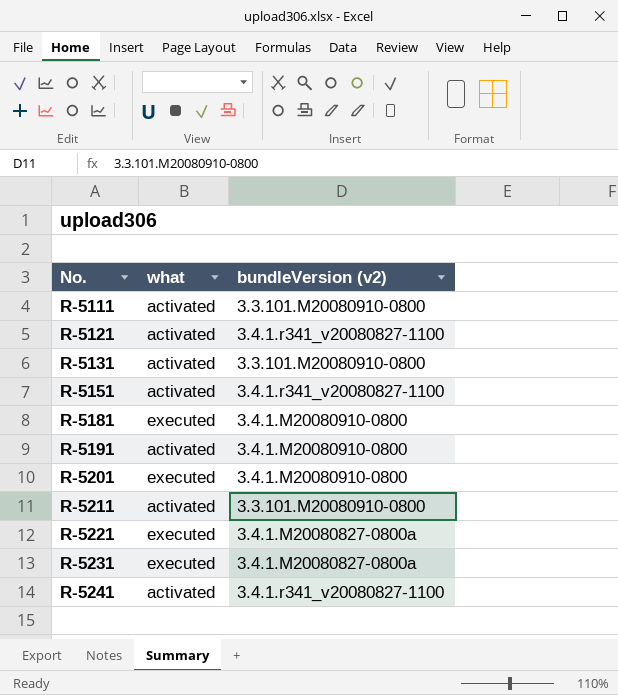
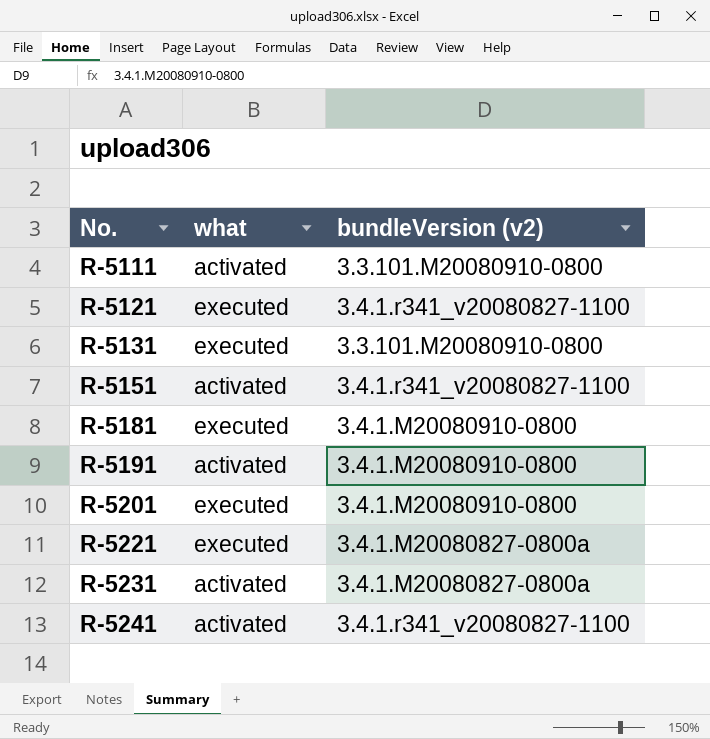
row R-5211: activated | 3.3.101.M20080910-0800 -> none
R-5121 | what: activated -> executed
R-5131 | what: activated -> executed
R-5231 | what: executed -> activated

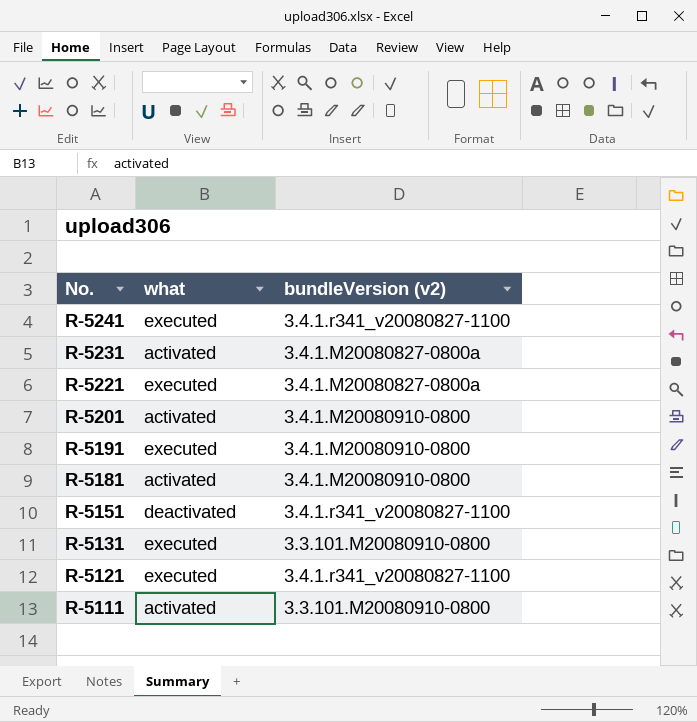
row order: No. ascending -> No. descending
R-5241 | what: activated -> executed
R-5201 | what: executed -> activated
R-5191 | what: activated -> executed
R-5181 | what: executed -> activated
R-5151 | what: activated -> deactivated

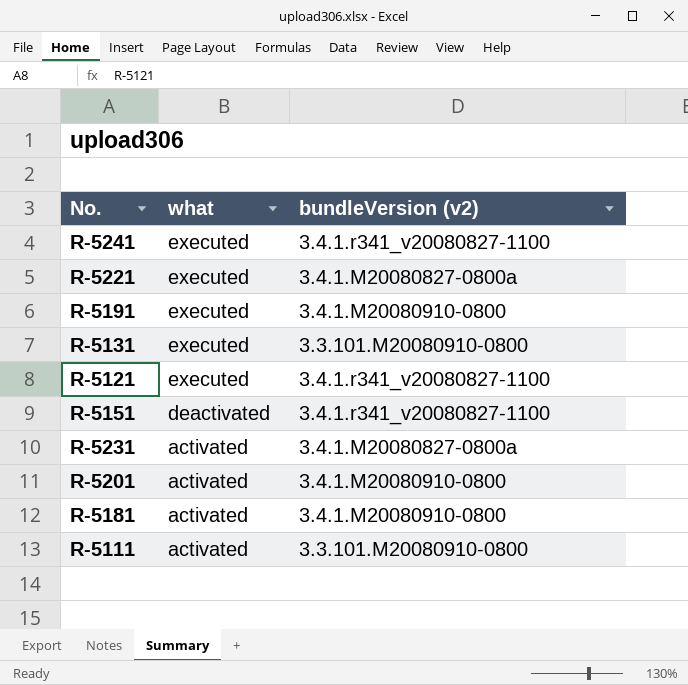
row order: No. descending -> what descending

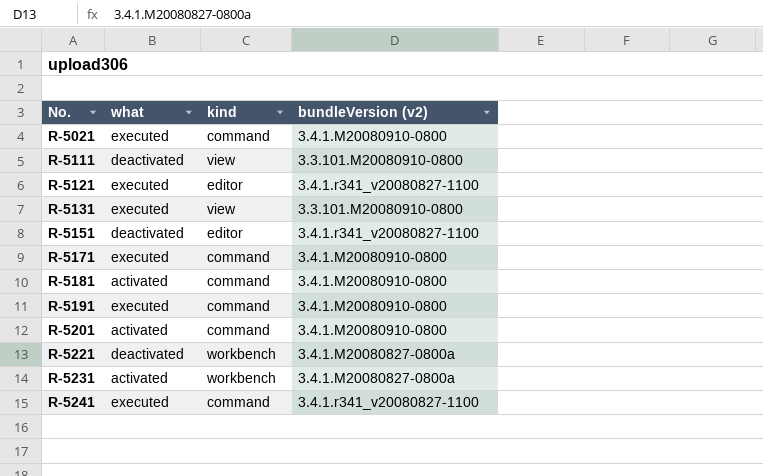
row order: what descending -> No. ascending
column kind | position: none -> 3
row R-5021: none -> executed | command | 3.4.1.M20080910-0800
R-5111 | what: activated -> deactivated
row R-5171: none -> executed | command | 3.4.1.M20080910-0800
R-5221 | what: executed -> deactivated

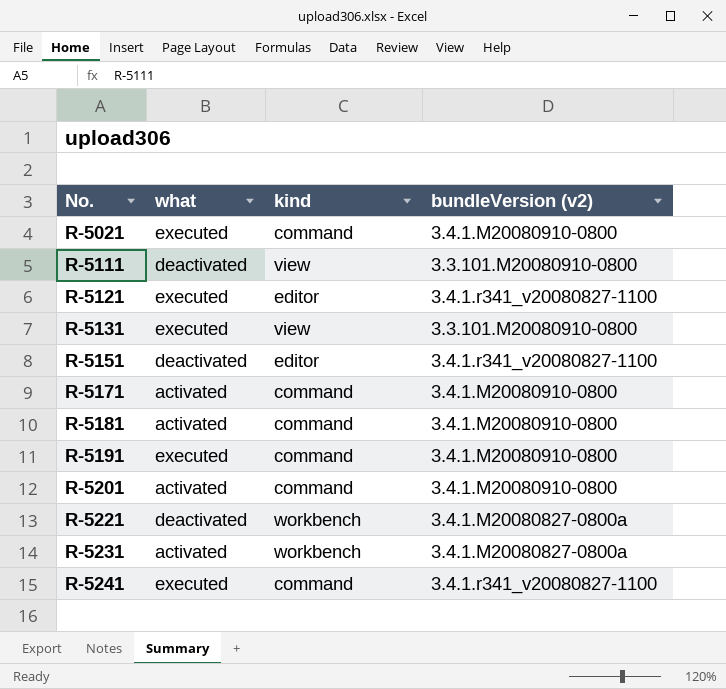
R-5171 | what: executed -> activated

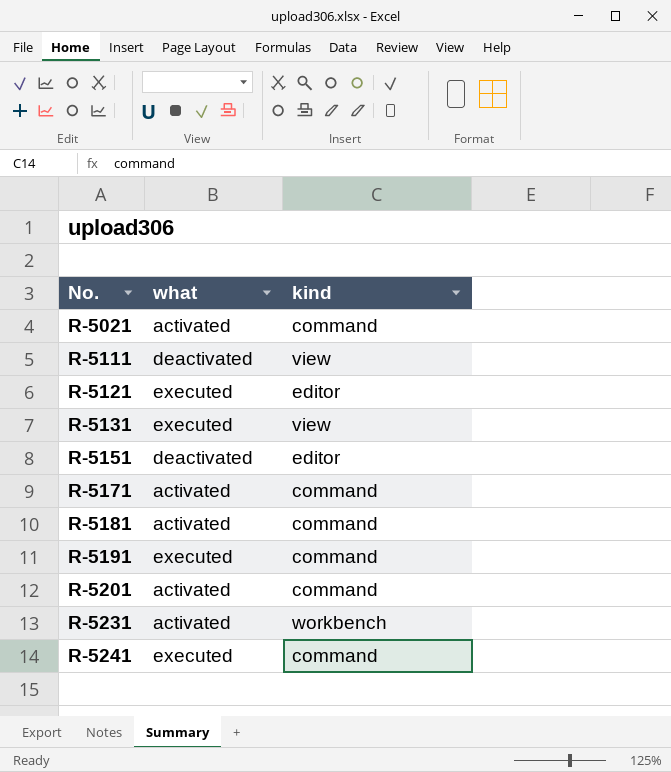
column bundleVersion (v2) | position: 4 -> none
row R-5221: deactivated | workbench | 3.4.1.M20080827-0800a -> none
R-5021 | what: executed -> activated

